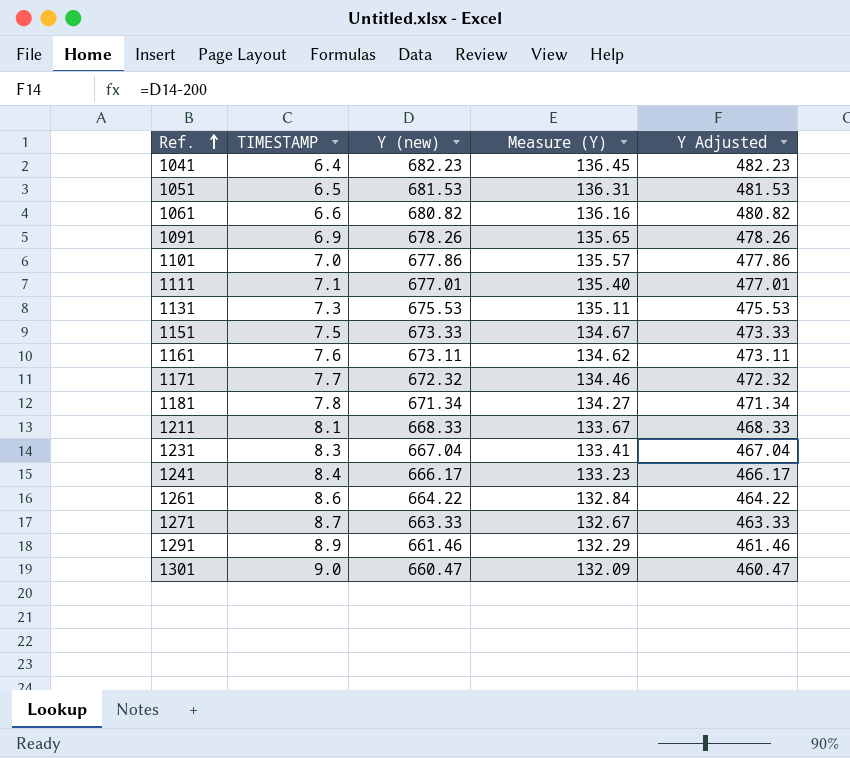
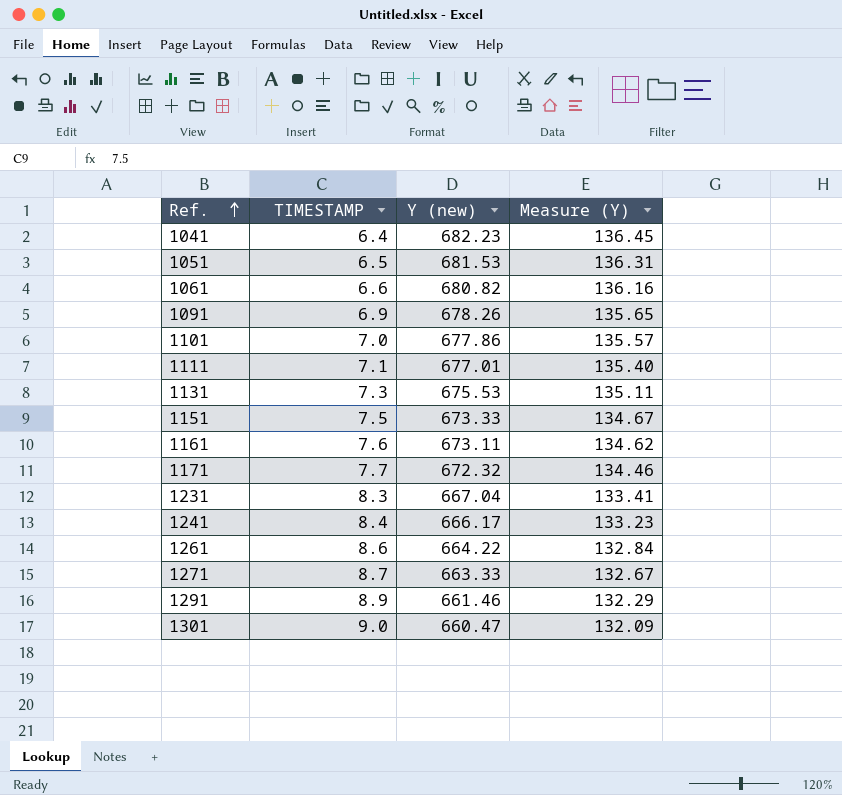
column Y Adjusted | formula: [Y (new)] - 200 -> none
row 1181: 7.8 | 671.34 | 134.27 | 471.34 -> none
row 1211: 8.1 | 668.33 | 133.67 | 468.33 -> none

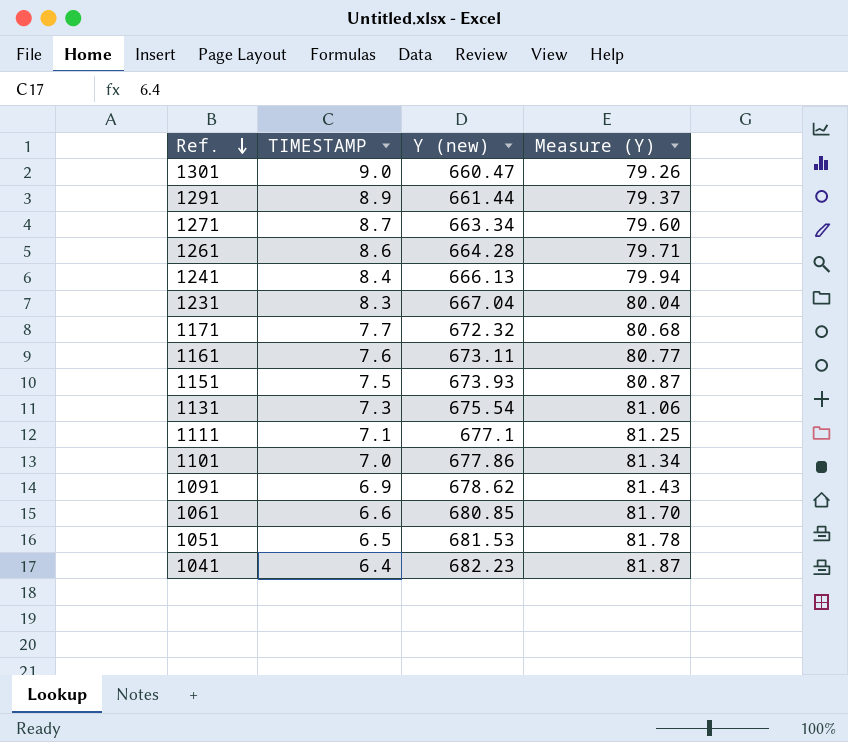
row order: Ref. ascending -> Ref. descending
column Measure (Y) | formula: [Y (new)] * 0.2 -> [Y (new)] * 0.12
1291 | Y (new): 661.46 -> 661.44
1271 | Y (new): 663.33 -> 663.34
1261 | Y (new): 664.22 -> 664.28
1241 | Y (new): 666.17 -> 666.13
1151 | Y (new): 673.33 -> 673.93
1131 | Y (new): 675.53 -> 675.54
1111 | Y (new): 677.01 -> 677.1
1091 | Y (new): 678.26 -> 678.62
1061 | Y (new): 680.82 -> 680.85

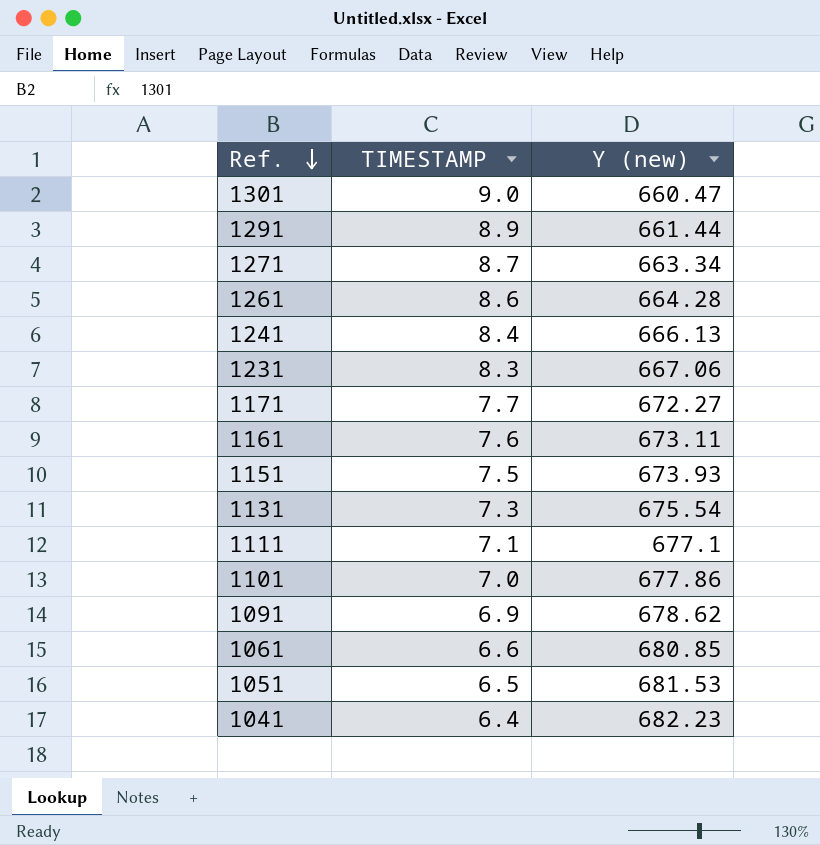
column Measure (Y) | formula: [Y (new)] * 0.12 -> none
1231 | Y (new): 667.04 -> 667.06
1171 | Y (new): 672.32 -> 672.27

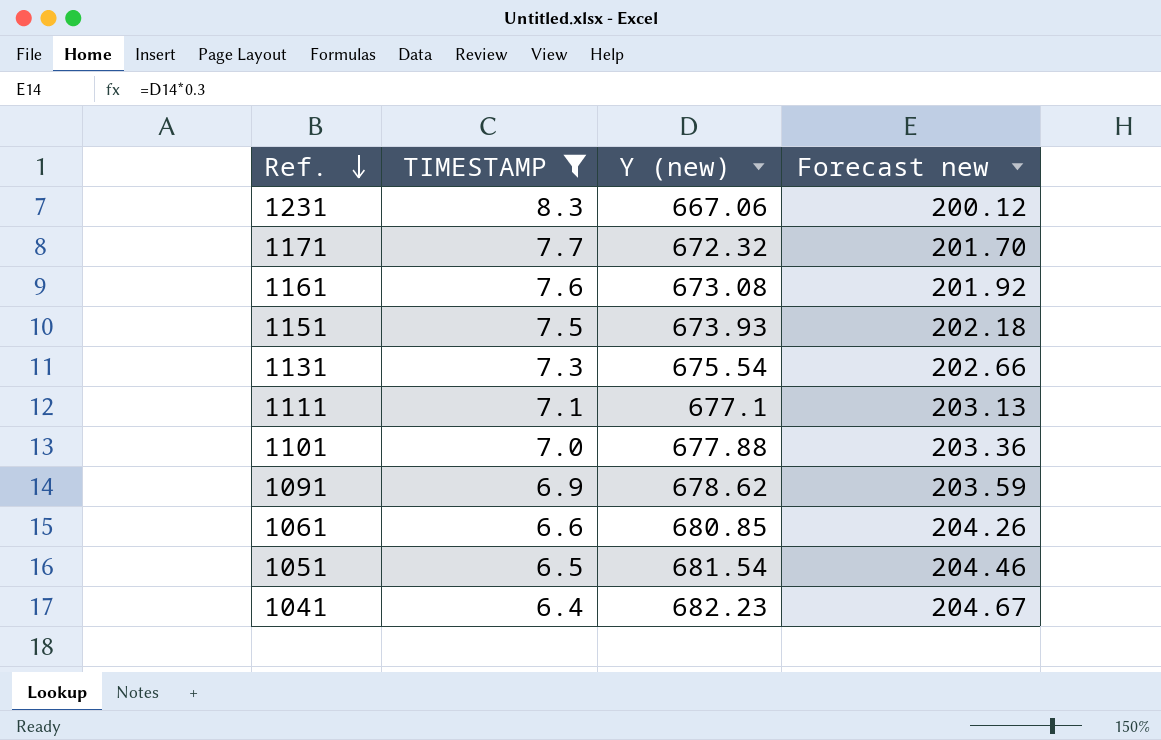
filter: none -> TIMESTAMP <= 8.3
column Forecast new | formula: none -> [Y (new)] * 0.3
1171 | Y (new): 672.27 -> 672.32
1161 | Y (new): 673.11 -> 673.08
1101 | Y (new): 677.86 -> 677.88
1051 | Y (new): 681.53 -> 681.54

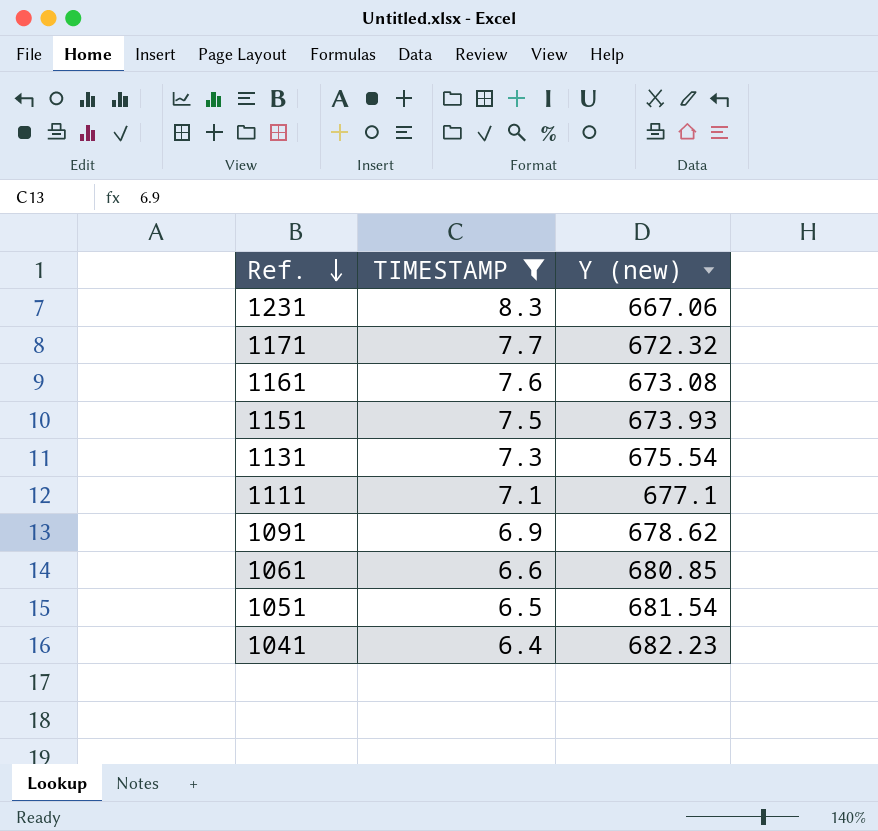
column Forecast new | formula: [Y (new)] * 0.3 -> none
row 1101: 7.0 | 677.88 | 203.36 -> none

